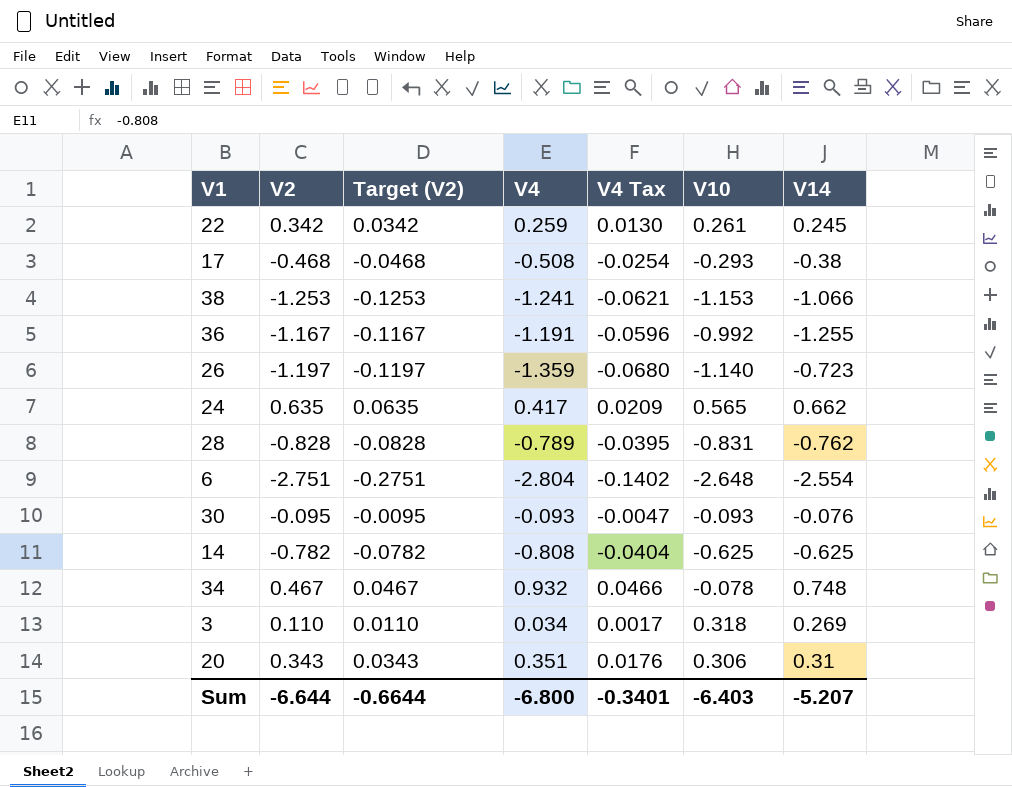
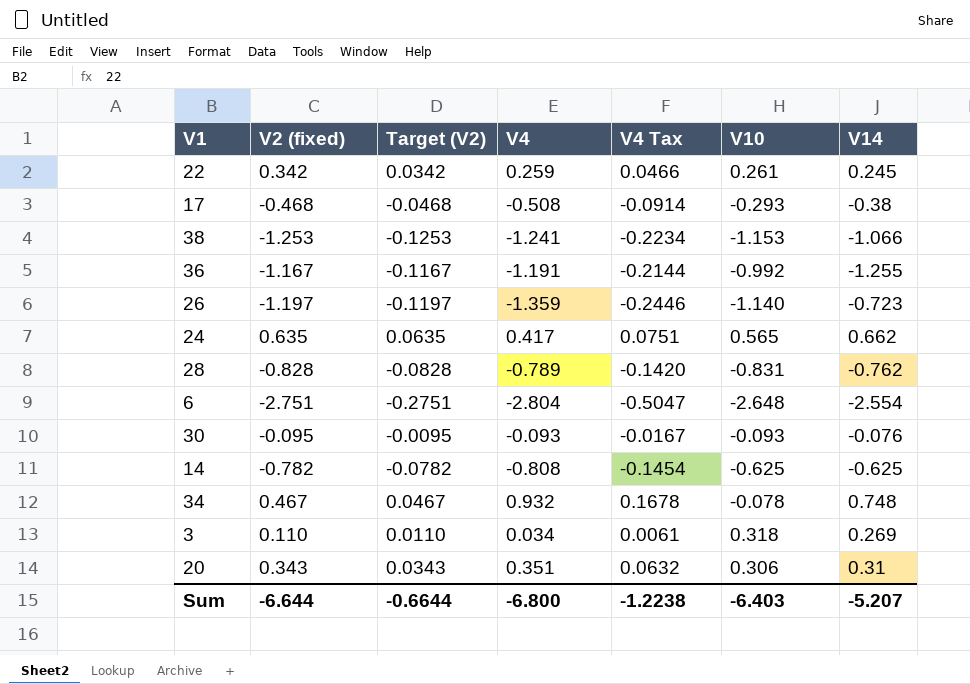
column name: V2 -> V2 (fixed)
column V4 Tax | formula: [V4] * 0.05 -> [V4] * 0.18
Sum | V4 Tax: -0.3401 -> -1.2238

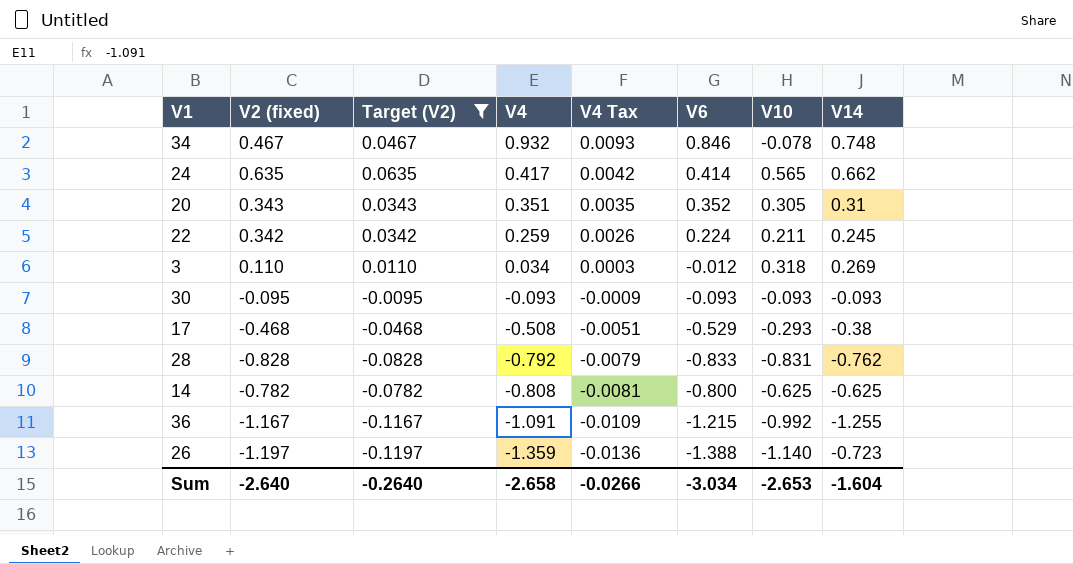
filter: none -> Target (V2) >= -0.1197
row order: none -> V4 descending
column V4 Tax | formula: [V4] * 0.18 -> [V4] * 0.01
column V6 | position: none -> 6
20 | V10: 0.306 -> 0.305
22 | V10: 0.261 -> 0.211
30 | V14: -0.076 -> -0.093
28 | V4: -0.789 -> -0.792
36 | V4: -1.191 -> -1.091
Sum | V2 (fixed): -6.644 -> -2.640
Sum | Target (V2): -0.6644 -> -0.2640
Sum | V4: -6.800 -> -2.658
Sum | V4 Tax: -1.2238 -> -0.0266
Sum | V10: -6.403 -> -2.653
Sum | V14: -5.207 -> -1.604

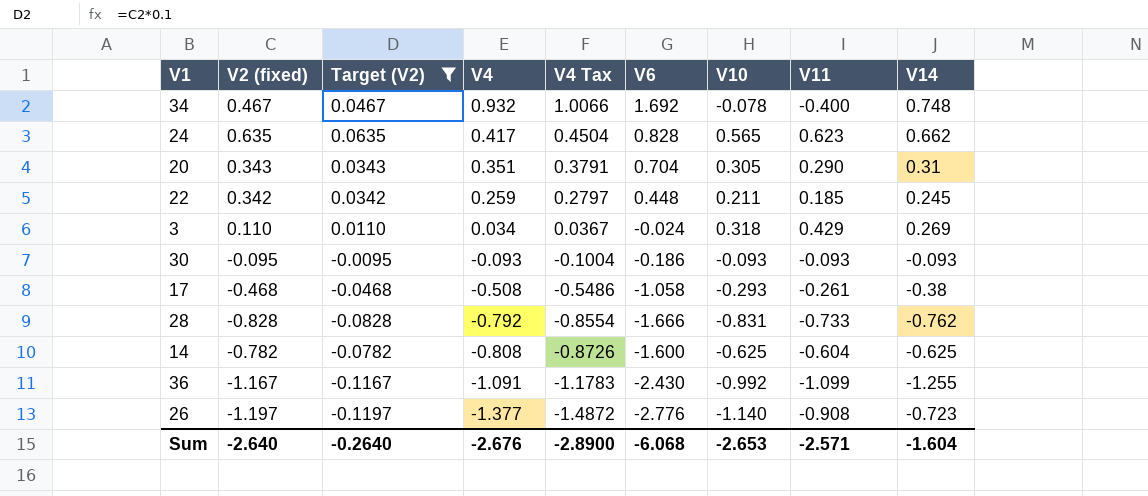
column V4 Tax | formula: [V4] * 0.01 -> [V4] * 1.08
column V11 | position: none -> 8
34 | V6: 0.846 -> 1.692
24 | V6: 0.414 -> 0.828
20 | V6: 0.352 -> 0.704
22 | V6: 0.224 -> 0.448
3 | V6: -0.012 -> -0.024
30 | V6: -0.093 -> -0.186
17 | V6: -0.529 -> -1.058
28 | V6: -0.833 -> -1.666
14 | V6: -0.800 -> -1.600
36 | V6: -1.215 -> -2.430
26 | V4: -1.359 -> -1.377
26 | V6: -1.388 -> -2.776
Sum | V4: -2.658 -> -2.676
Sum | V4 Tax: -0.0266 -> -2.8900
Sum | V6: -3.034 -> -6.068

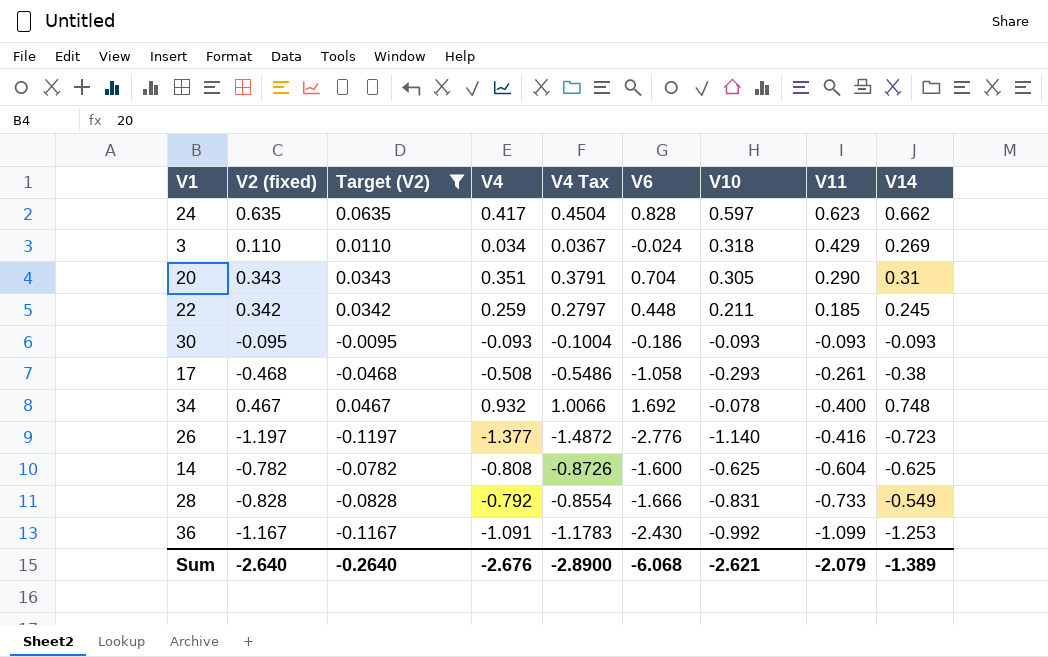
row order: V4 descending -> V11 descending
24 | V10: 0.565 -> 0.597
26 | V11: -0.908 -> -0.416
28 | V14: -0.762 -> -0.549
36 | V14: -1.255 -> -1.253
Sum | V10: -2.653 -> -2.621
Sum | V11: -2.571 -> -2.079
Sum | V14: -1.604 -> -1.389

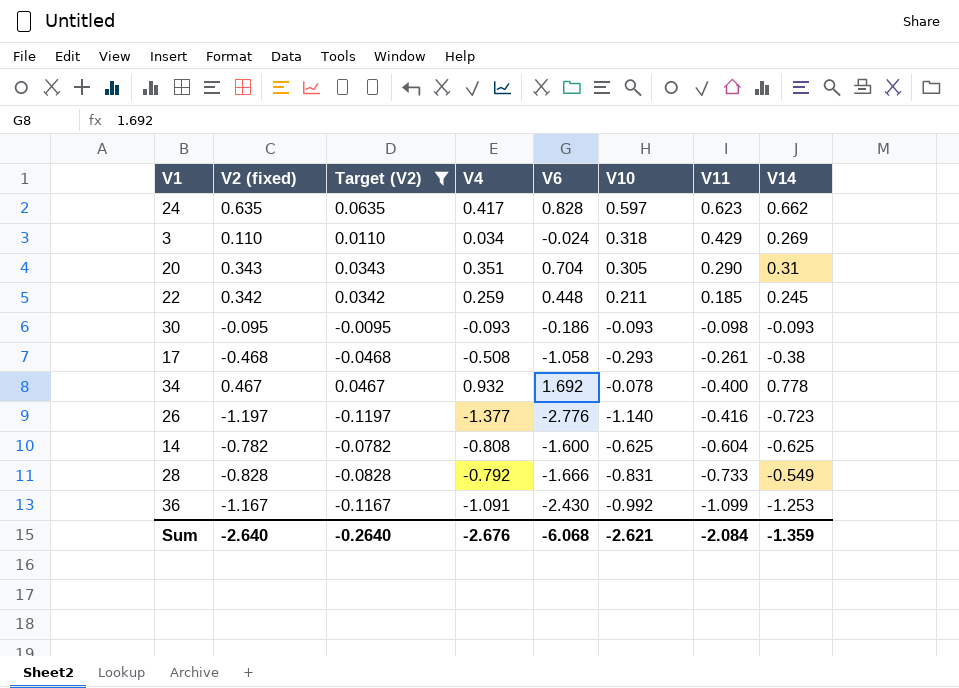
column V4 Tax | formula: [V4] * 1.08 -> none
30 | V11: -0.093 -> -0.098
34 | V14: 0.748 -> 0.778
Sum | V11: -2.079 -> -2.084
Sum | V14: -1.389 -> -1.359

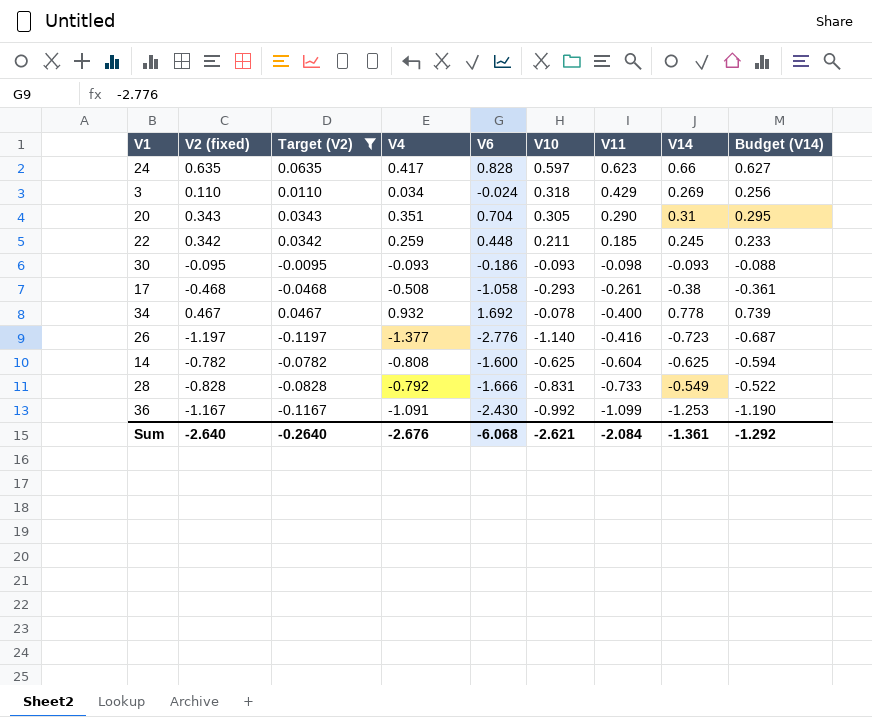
column Budget (V14) | formula: none -> [V14] * 0.95
24 | V14: 0.662 -> 0.66
Sum | V14: -1.359 -> -1.361

